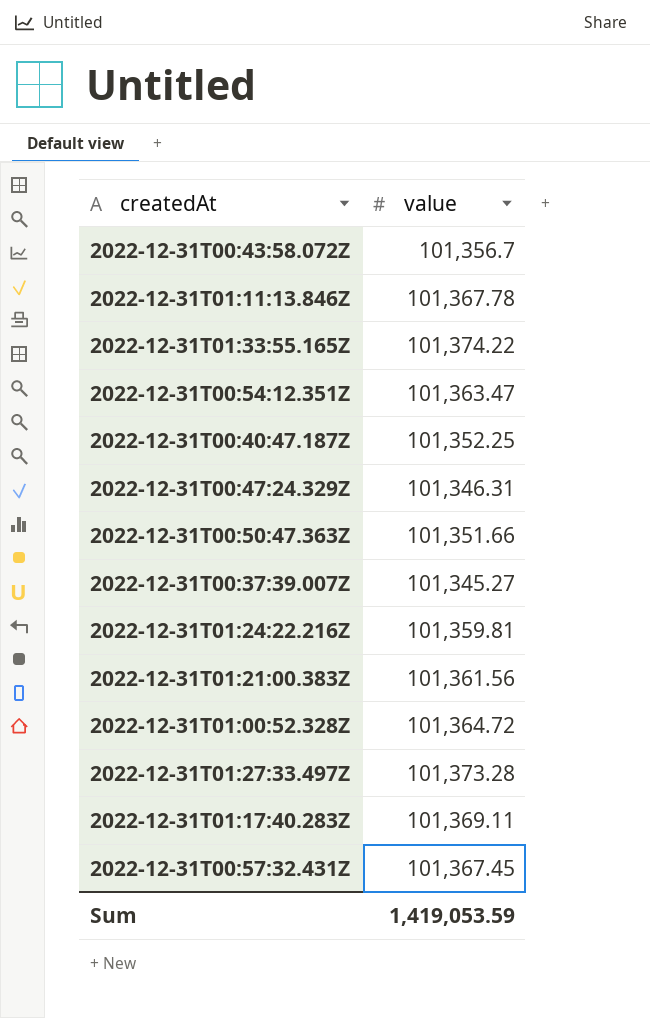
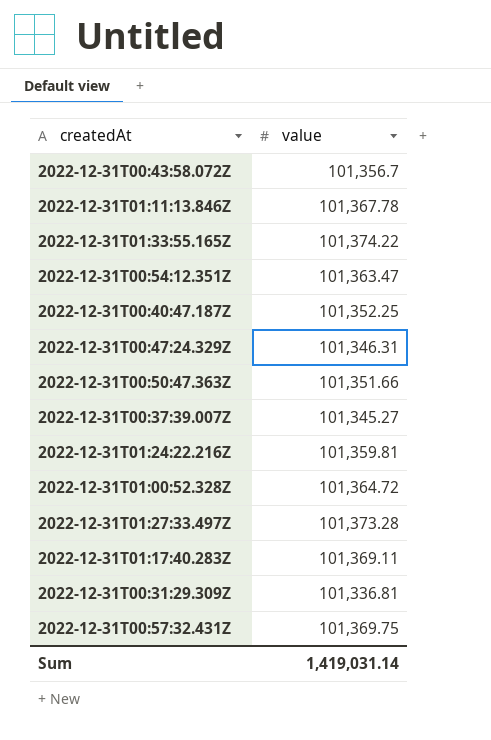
row 2022-12-31T01:21:00.383Z: 101,361.56 -> none
row 2022-12-31T00:31:29.309Z: none -> 101,336.81
2022-12-31T00:57:32.431Z | value: 101,367.45 -> 101,369.75
Sum | value: 1,419,053.59 -> 1,419,031.14

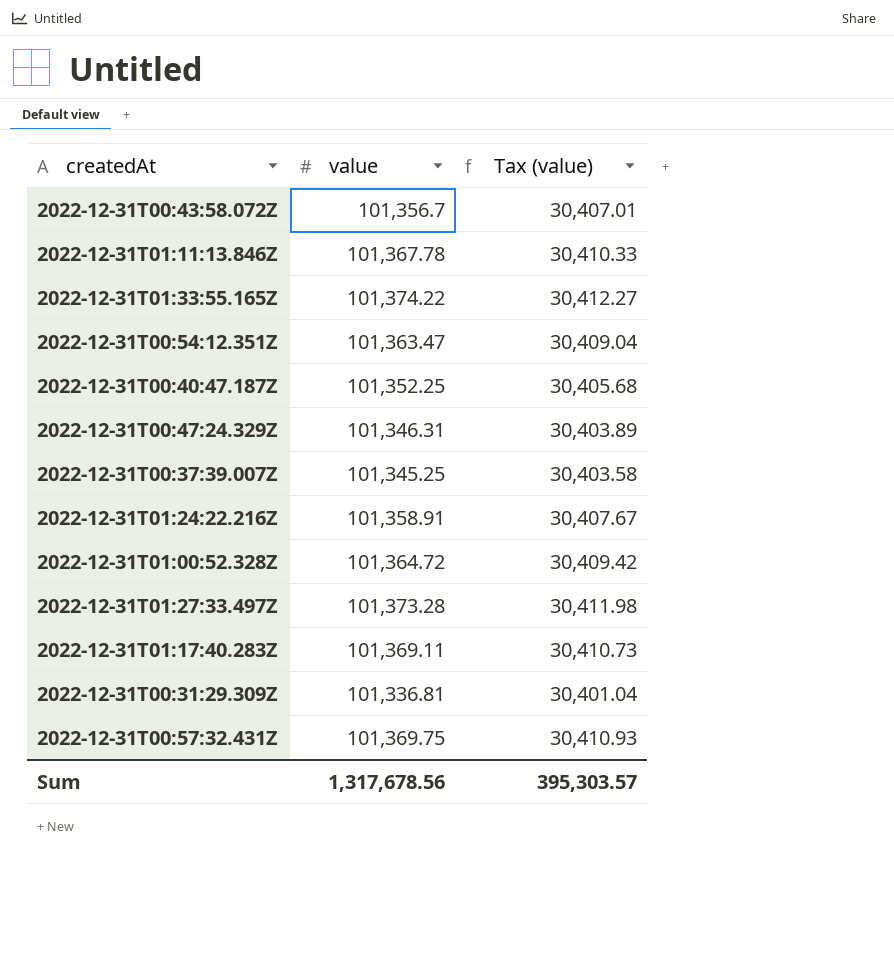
column Tax (value) | formula: none -> [value] * 0.3
row 2022-12-31T00:50:47.363Z: 101,351.66 -> none
2022-12-31T00:37:39.007Z | value: 101,345.27 -> 101,345.25
2022-12-31T01:24:22.216Z | value: 101,359.81 -> 101,358.91
Sum | value: 1,419,031.14 -> 1,317,678.56

